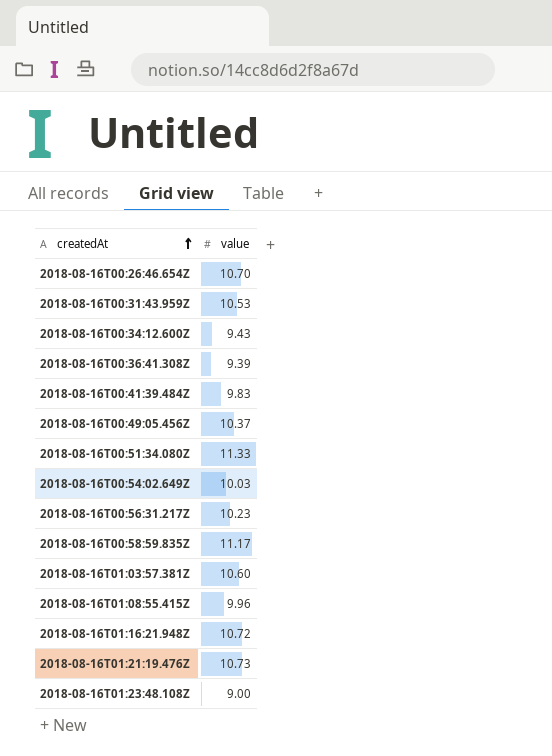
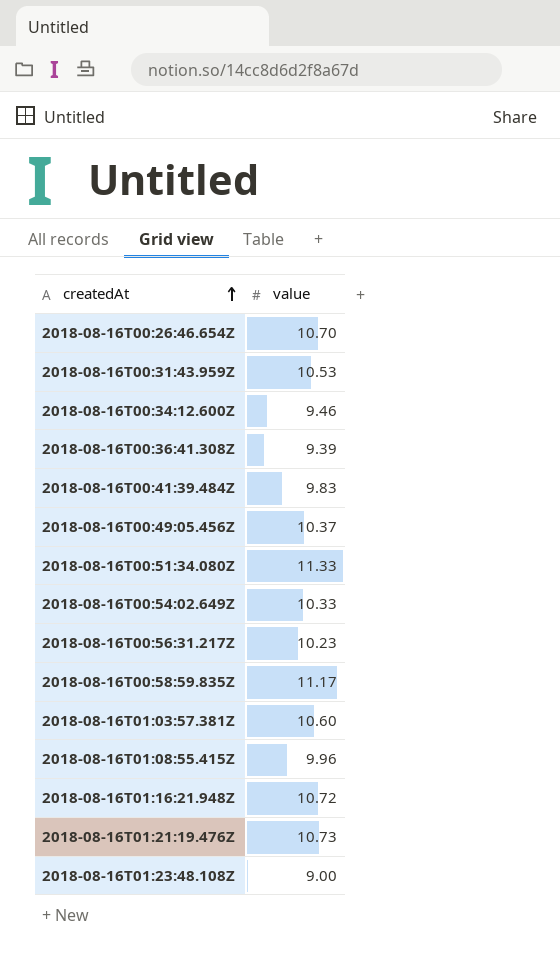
2018-08-16T00:34:12.600Z | value: 9.43 -> 9.46
2018-08-16T00:54:02.649Z | value: 10.03 -> 10.33

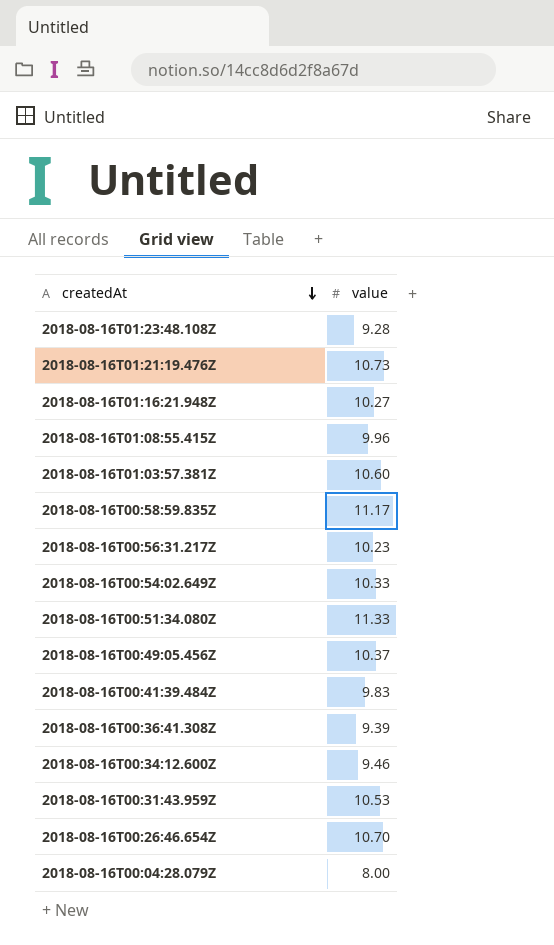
row order: createdAt ascending -> createdAt descending
2018-08-16T01:23:48.108Z | value: 9.00 -> 9.28
2018-08-16T01:16:21.948Z | value: 10.72 -> 10.27
row 2018-08-16T00:04:28.079Z: none -> 8.00

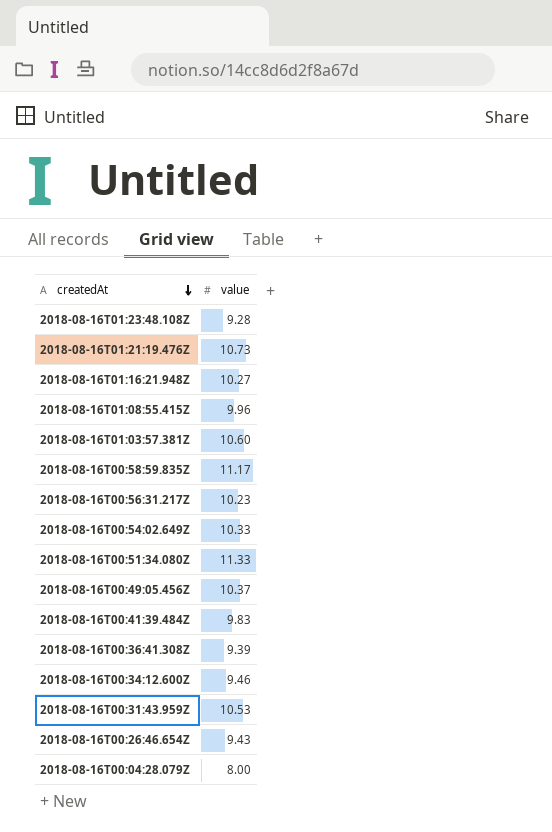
2018-08-16T00:26:46.654Z | value: 10.70 -> 9.43

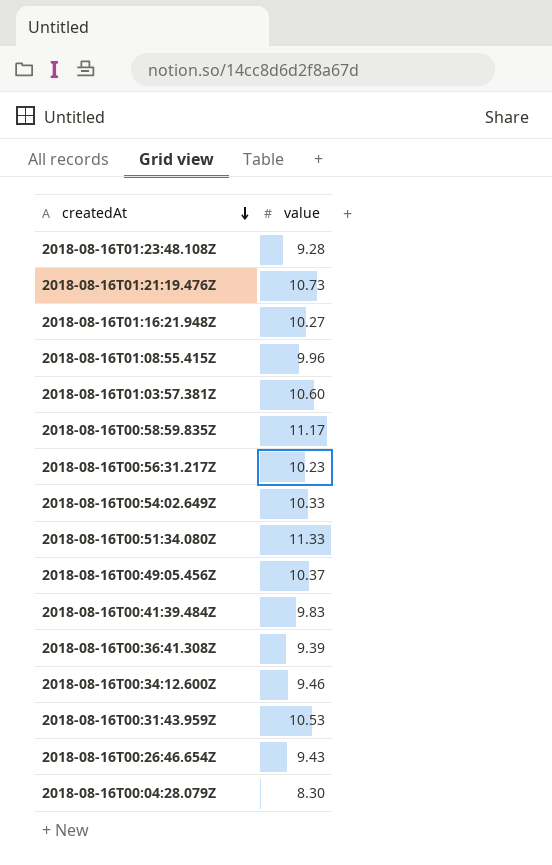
2018-08-16T00:04:28.079Z | value: 8.00 -> 8.30

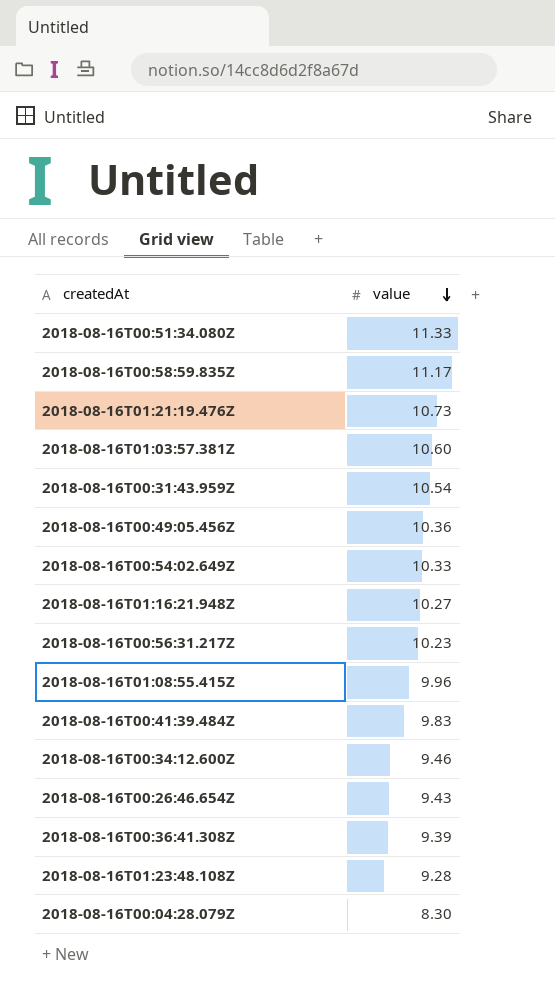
row order: createdAt descending -> value descending
2018-08-16T00:31:43.959Z | value: 10.53 -> 10.54
2018-08-16T00:49:05.456Z | value: 10.37 -> 10.36

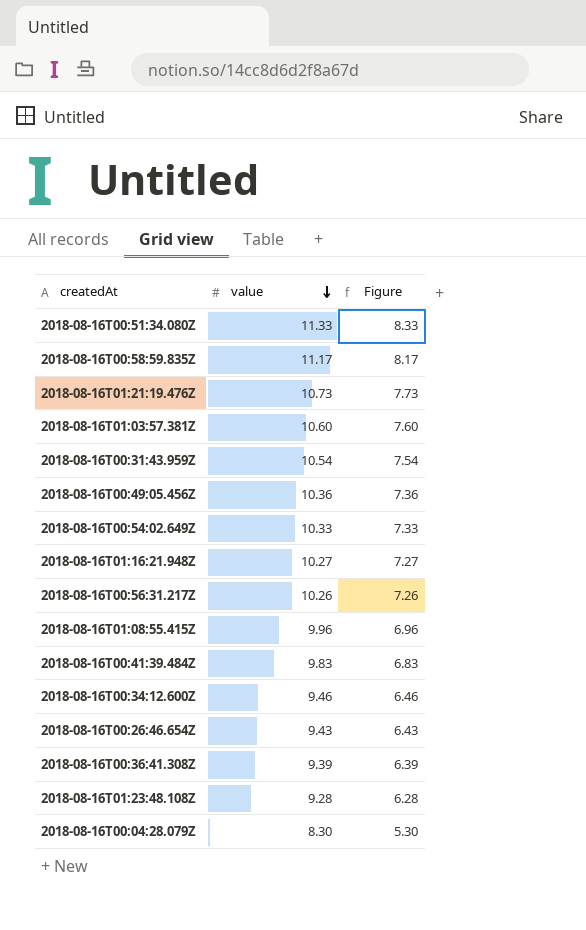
column Figure | formula: none -> [value] - 3
2018-08-16T00:56:31.217Z | value: 10.23 -> 10.26

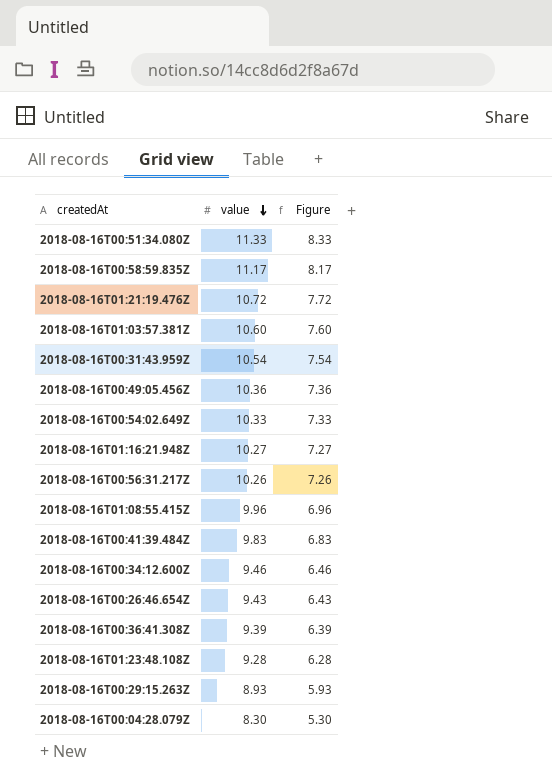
2018-08-16T01:21:19.476Z | value: 10.73 -> 10.72
2018-08-16T01:21:19.476Z | Figure: 7.73 -> 7.72
row 2018-08-16T00:29:15.263Z: none -> 8.93 | 5.93

